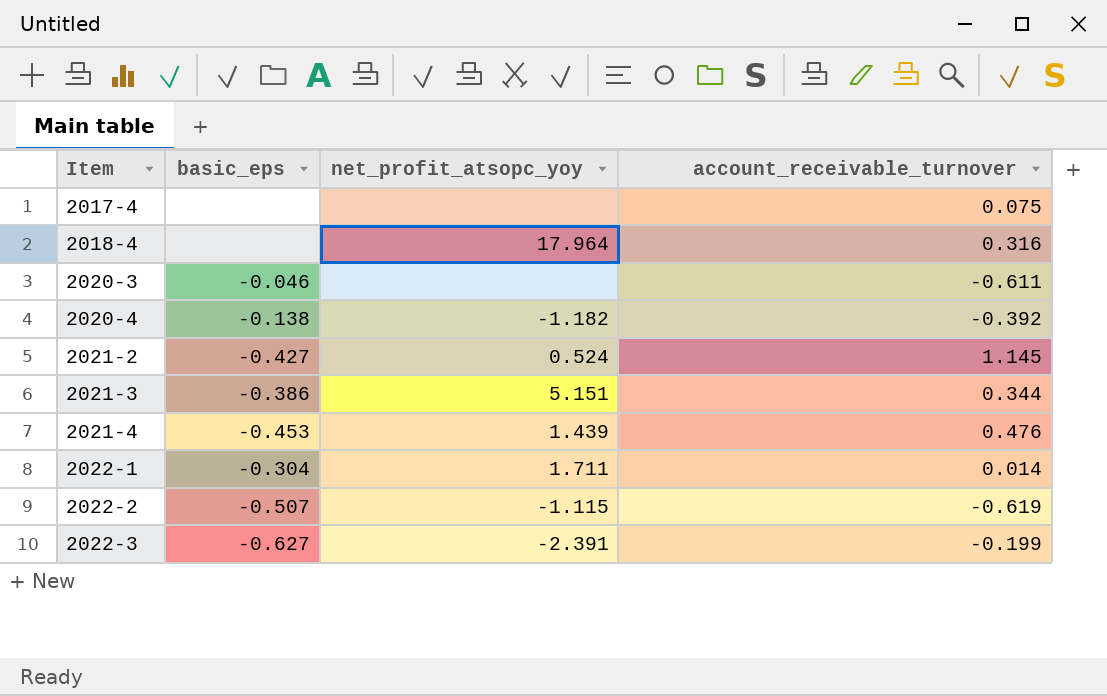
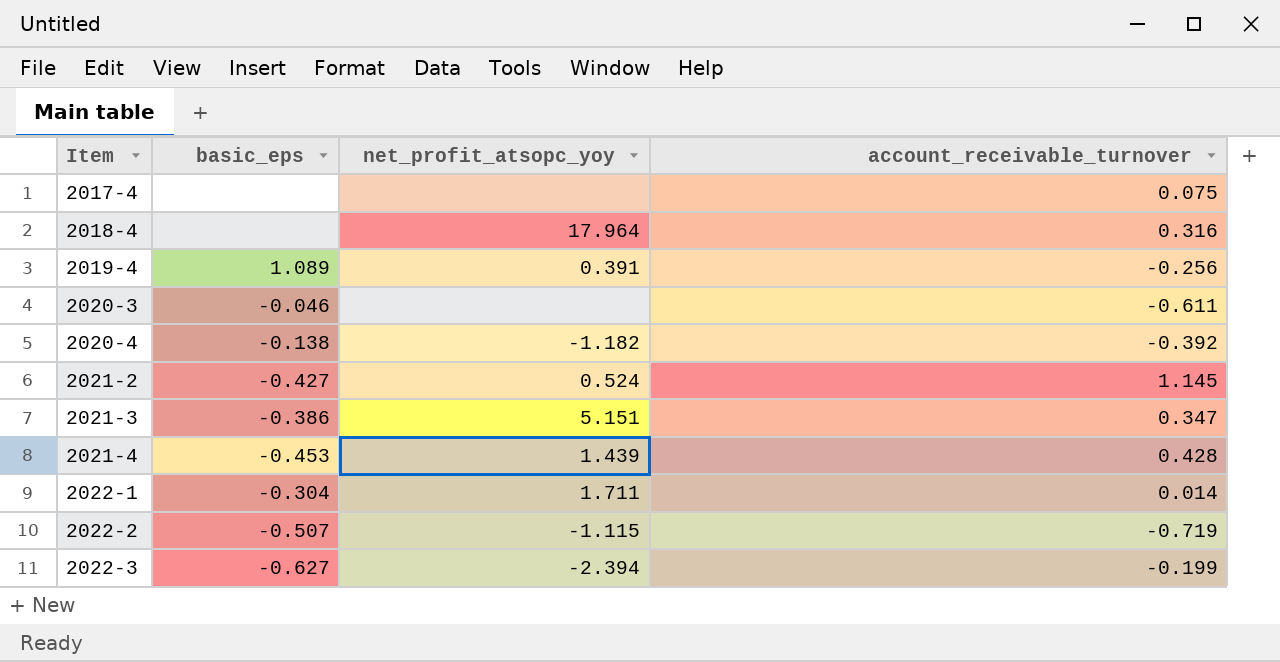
row 2019-4: none -> 1.089 | 0.391 | -0.256
2021-3 | account_receivable_turnover: 0.344 -> 0.347
2021-4 | account_receivable_turnover: 0.476 -> 0.428
2022-2 | account_receivable_turnover: -0.619 -> -0.719
2022-3 | net_profit_atsopc_yoy: -2.391 -> -2.394

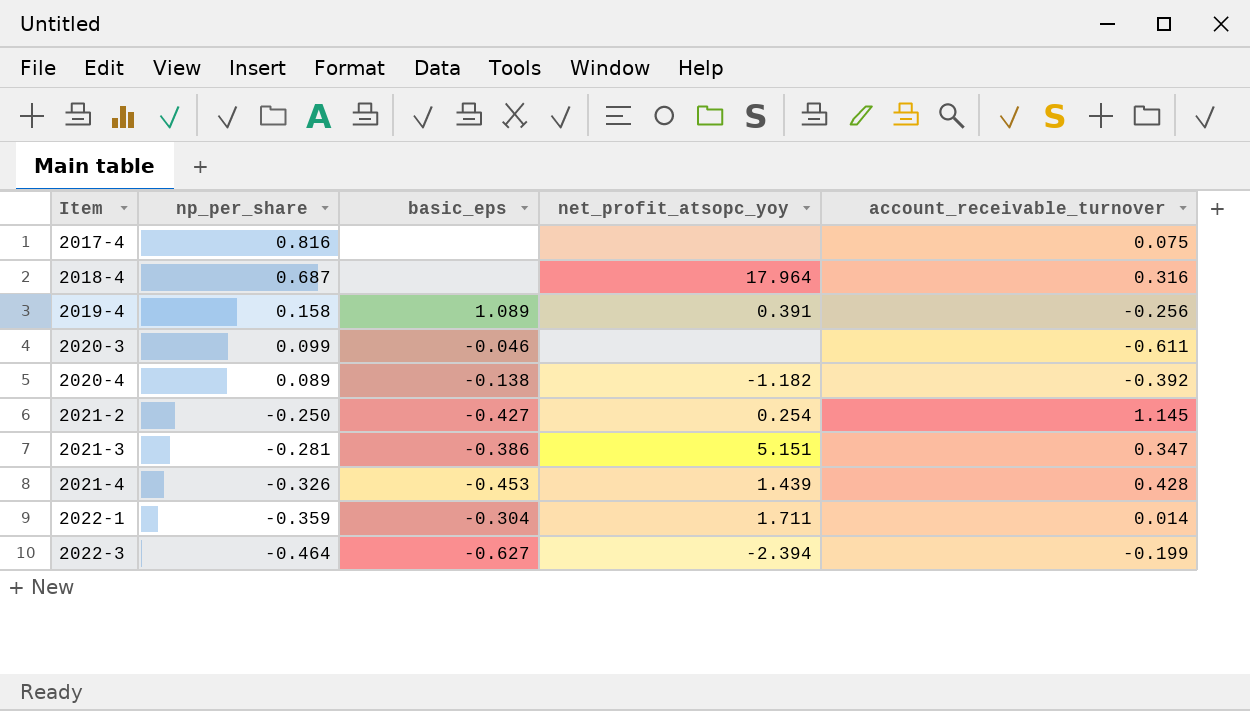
column np_per_share | position: none -> 2
row 2022-2: -0.507 | -1.115 | -0.719 -> none
2021-2 | net_profit_atsopc_yoy: 0.524 -> 0.254

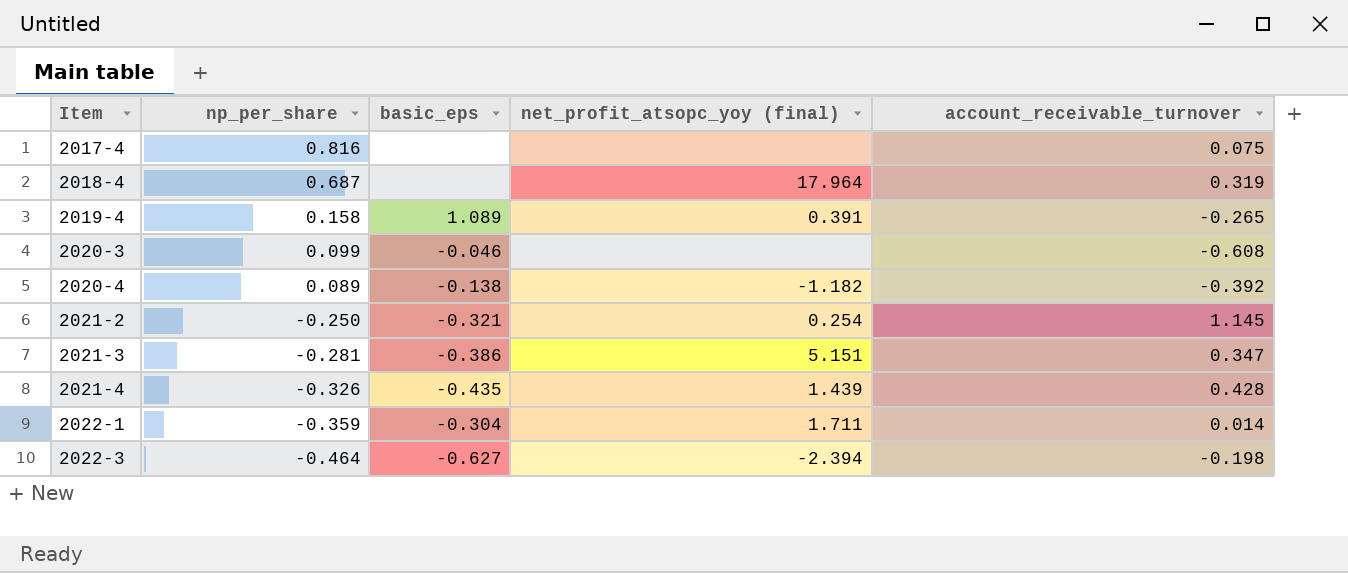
column name: net_profit_atsopc_yoy -> net_profit_atsopc_yoy (final)
2018-4 | account_receivable_turnover: 0.316 -> 0.319
2019-4 | account_receivable_turnover: -0.256 -> -0.265
2020-3 | account_receivable_turnover: -0.611 -> -0.608
2021-2 | basic_eps: -0.427 -> -0.321
2021-4 | basic_eps: -0.453 -> -0.435
2022-3 | account_receivable_turnover: -0.199 -> -0.198

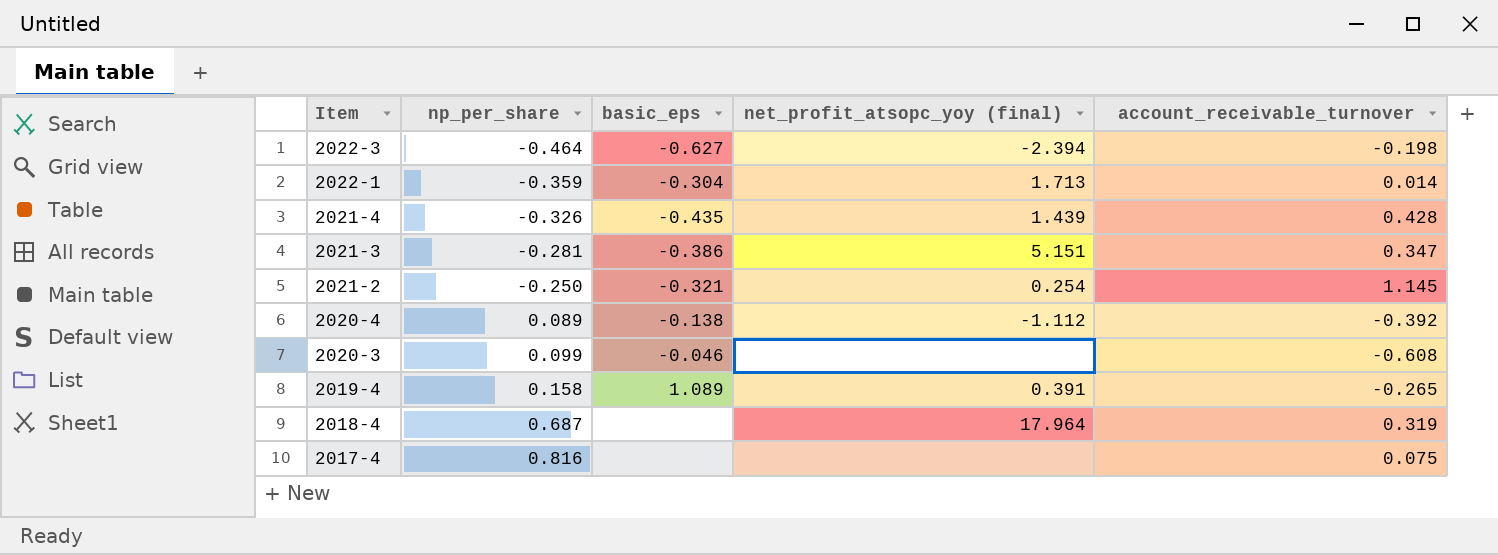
row order: Item ascending -> Item descending
2022-1 | net_profit_atsopc_yoy (final): 1.711 -> 1.713
2020-4 | net_profit_atsopc_yoy (final): -1.182 -> -1.112

